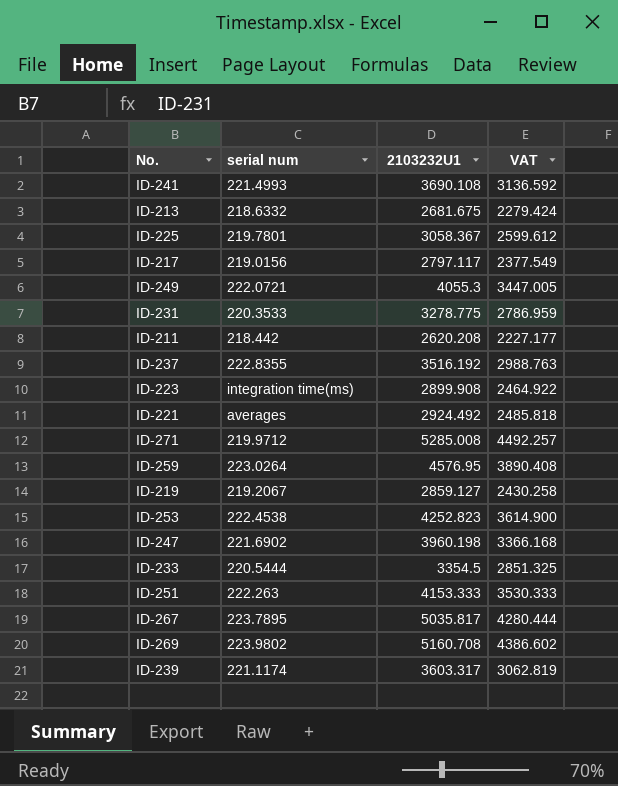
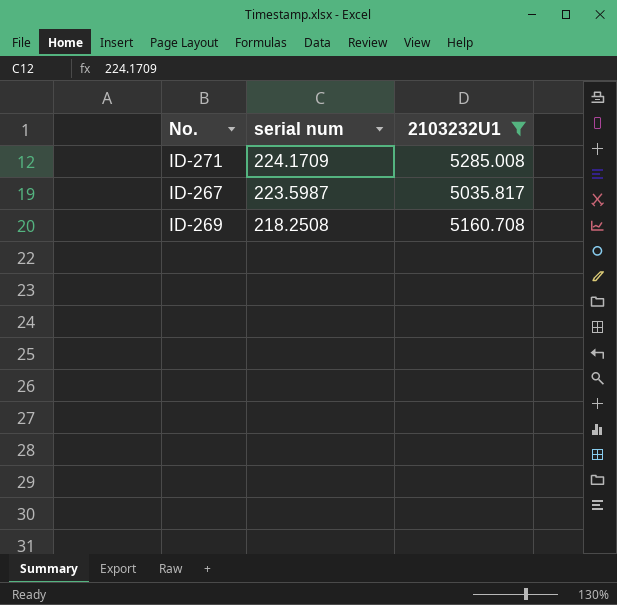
filter: none -> 2103232U1 >= 5035.817
column VAT | formula: [2103232U1] * 0.85 -> none
ID-271 | serial num: 219.9712 -> 224.1709
ID-267 | serial num: 223.7895 -> 223.5987
ID-269 | serial num: 223.9802 -> 218.2508

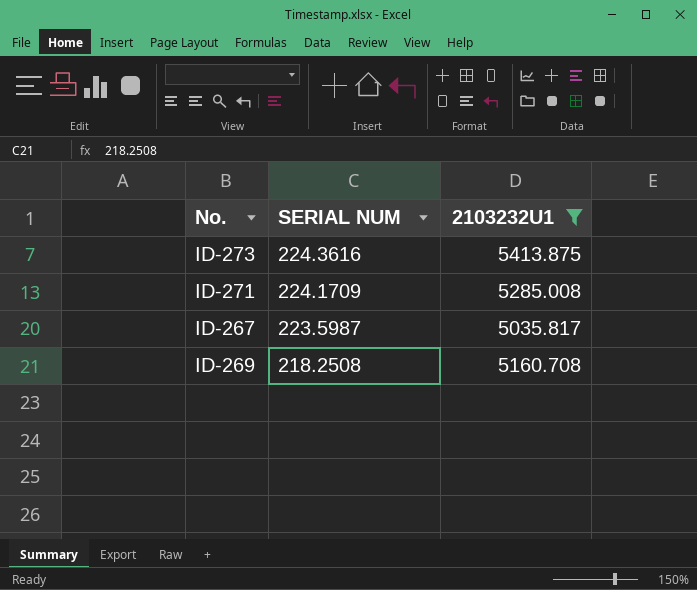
column name: serial num -> SERIAL NUM
row ID-273: none -> 224.3616 | 5413.875

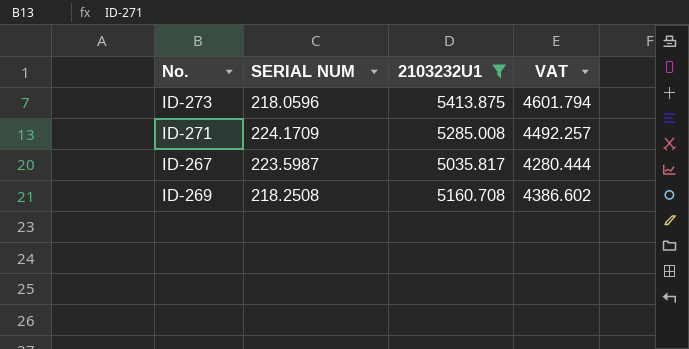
column VAT | formula: none -> [2103232U1] * 0.85
ID-273 | SERIAL NUM: 224.3616 -> 218.0596

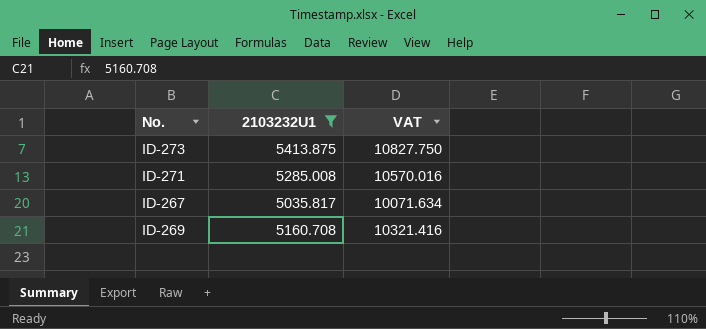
column SERIAL NUM | position: 2 -> none
column VAT | formula: [2103232U1] * 0.85 -> [2103232U1] * 2

